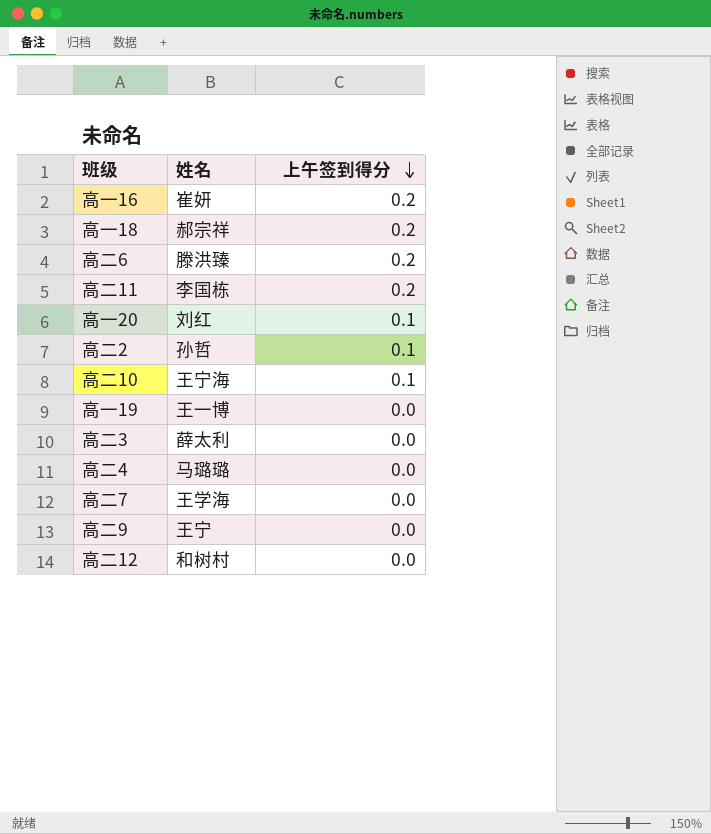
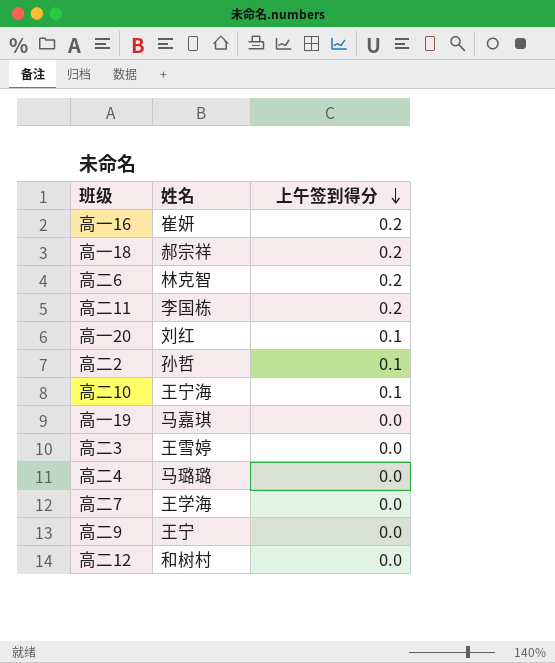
高二6 | 姓名: 滕洪臻 -> 林克智
高一19 | 姓名: 王一博 -> 马嘉琪
高二3 | 姓名: 薛太利 -> 王雪婷

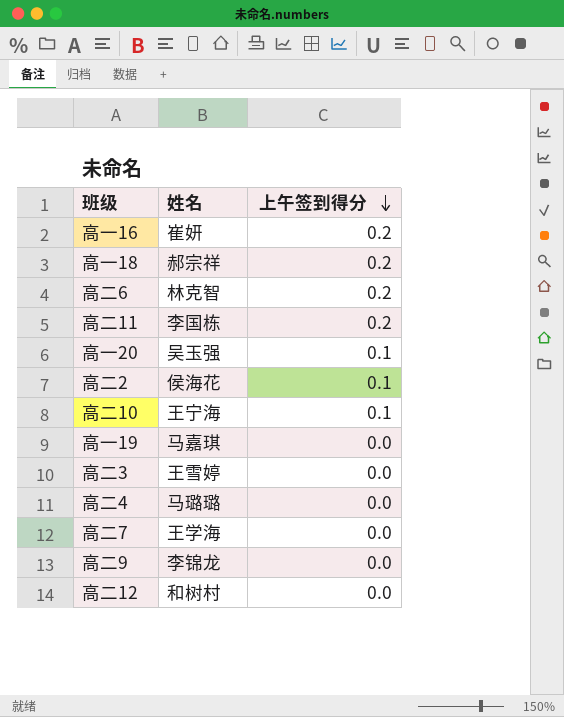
高一20 | 姓名: 刘红 -> 吴玉强
高二2 | 姓名: 孙哲 -> 侯海花
高二9 | 姓名: 王宁 -> 李锦龙

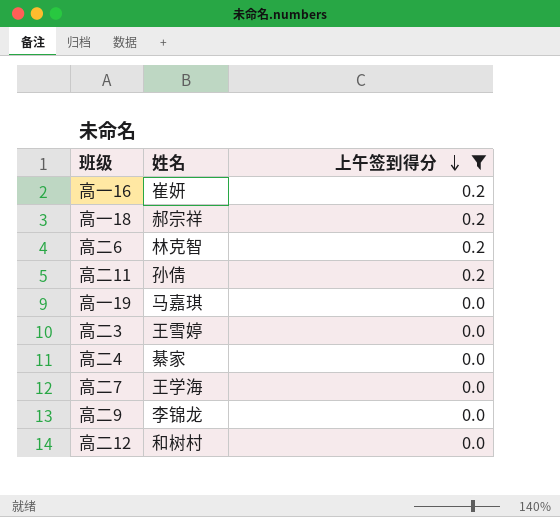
filter: none -> 上午签到得分 != 0.1
高二11 | 姓名: 李国栋 -> 孙倩
高二4 | 姓名: 马璐璐 -> 綦家

